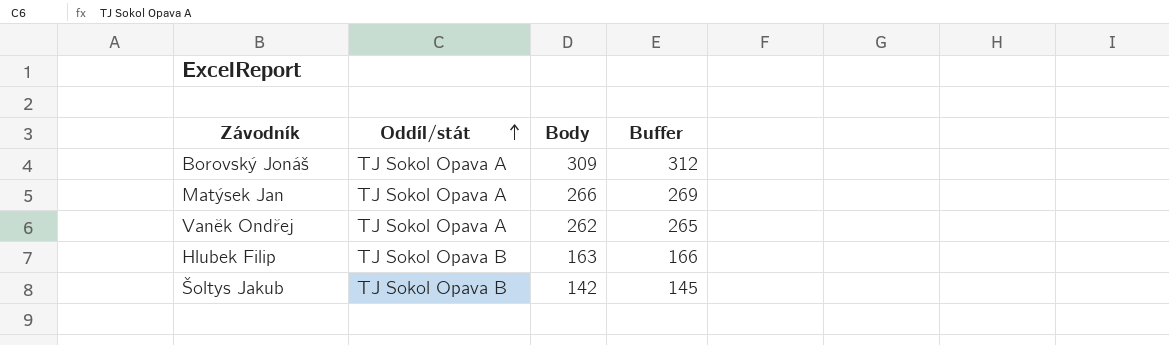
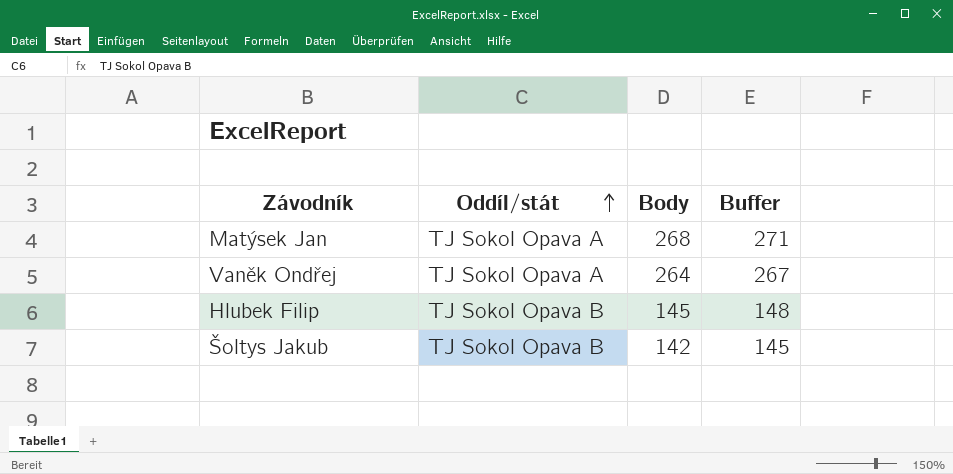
row Borovský Jonáš: TJ Sokol Opava A | 309 | 312 -> none
Matýsek Jan | Body: 266 -> 268
Matýsek Jan | Buffer: 269 -> 271
Vaněk Ondřej | Body: 262 -> 264
Vaněk Ondřej | Buffer: 265 -> 267
Hlubek Filip | Body: 163 -> 145
Hlubek Filip | Buffer: 166 -> 148

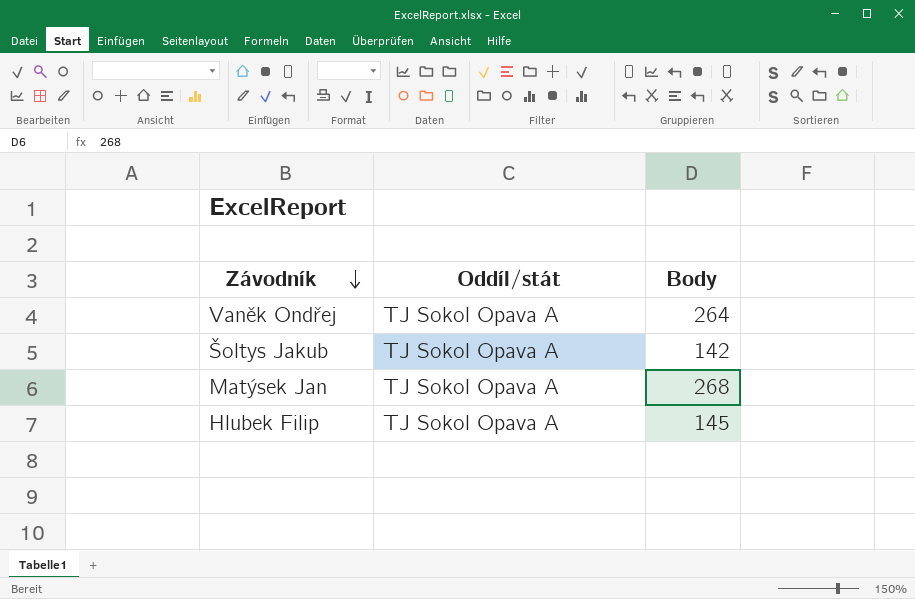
row order: Oddíl/stát ascending -> Závodník descending
column Buffer | formula: [Body] + 3 -> none
Šoltys Jakub | Oddíl/stát: TJ Sokol Opava B -> TJ Sokol Opava A
Hlubek Filip | Oddíl/stát: TJ Sokol Opava B -> TJ Sokol Opava A

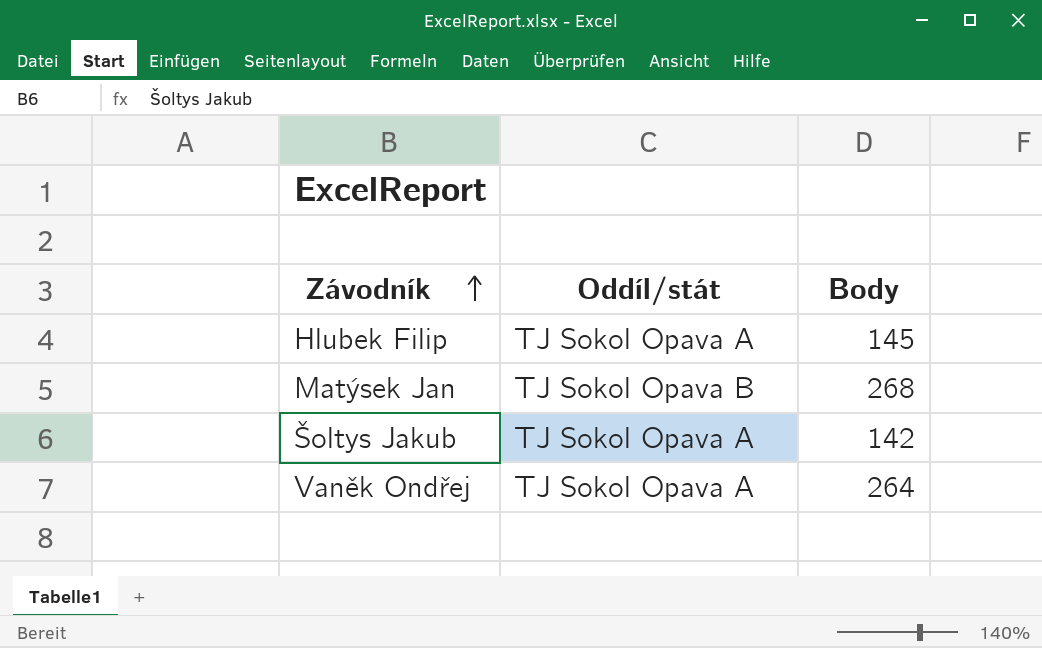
row order: Závodník descending -> Závodník ascending
Matýsek Jan | Oddíl/stát: TJ Sokol Opava A -> TJ Sokol Opava B

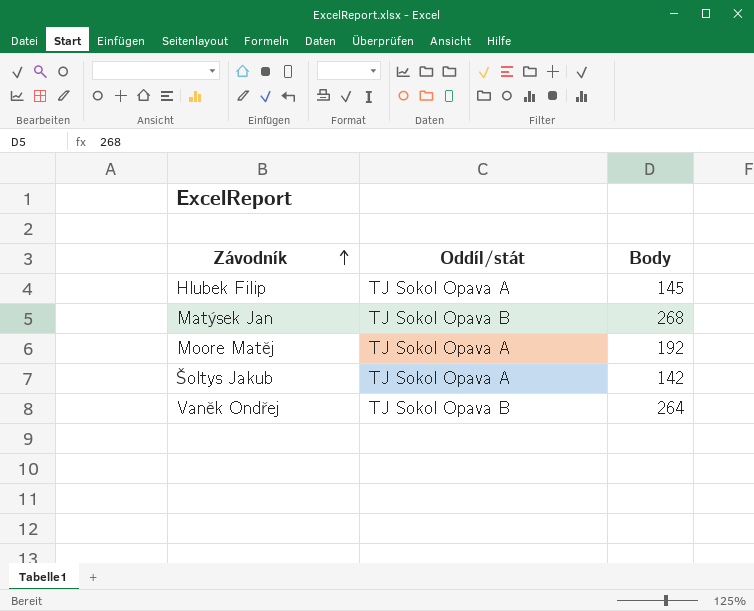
row Moore Matěj: none -> TJ Sokol Opava A | 192
Vaněk Ondřej | Oddíl/stát: TJ Sokol Opava A -> TJ Sokol Opava B

